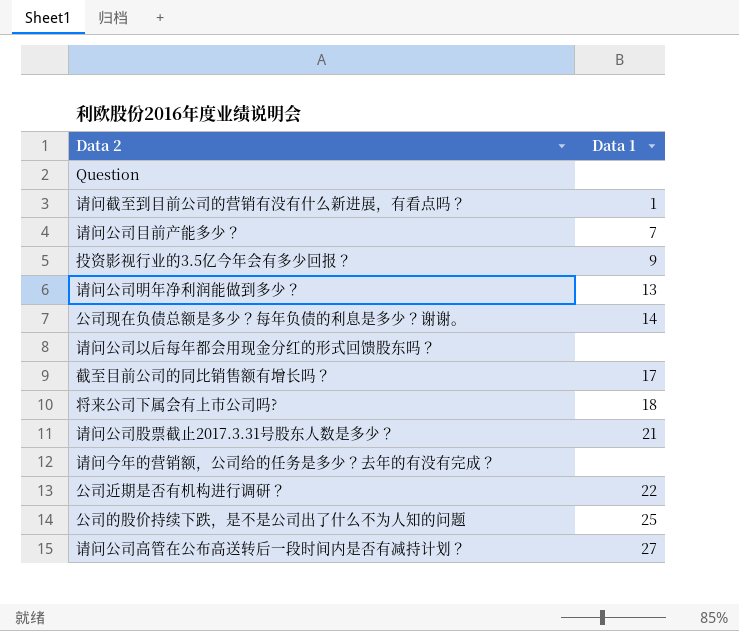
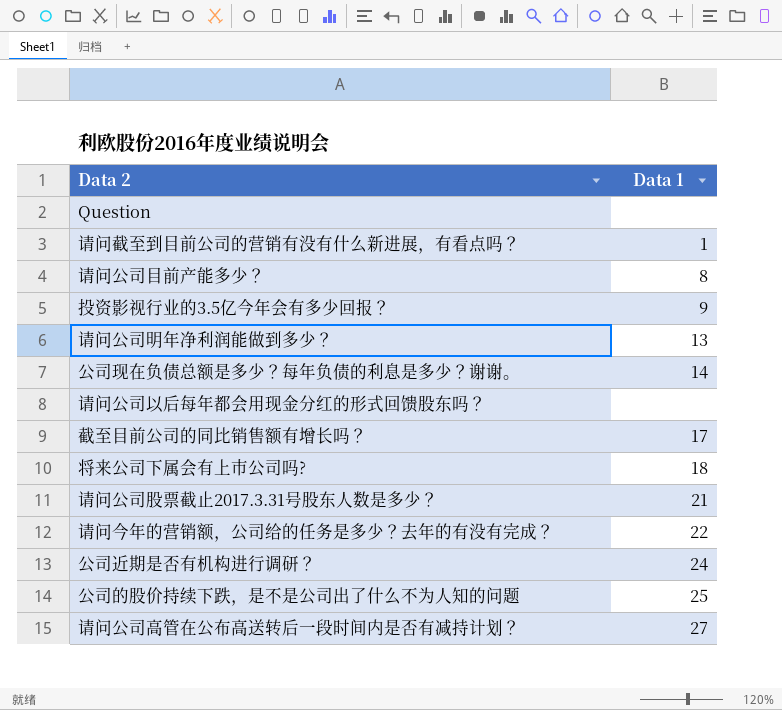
请问公司目前产能多少？ | Data 1: 7 -> 8
请问今年的营销额，公司给的任务是多少？去年的有没有完成？ | Data 1: none -> 22
公司近期是否有机构进行调研？ | Data 1: 22 -> 24

